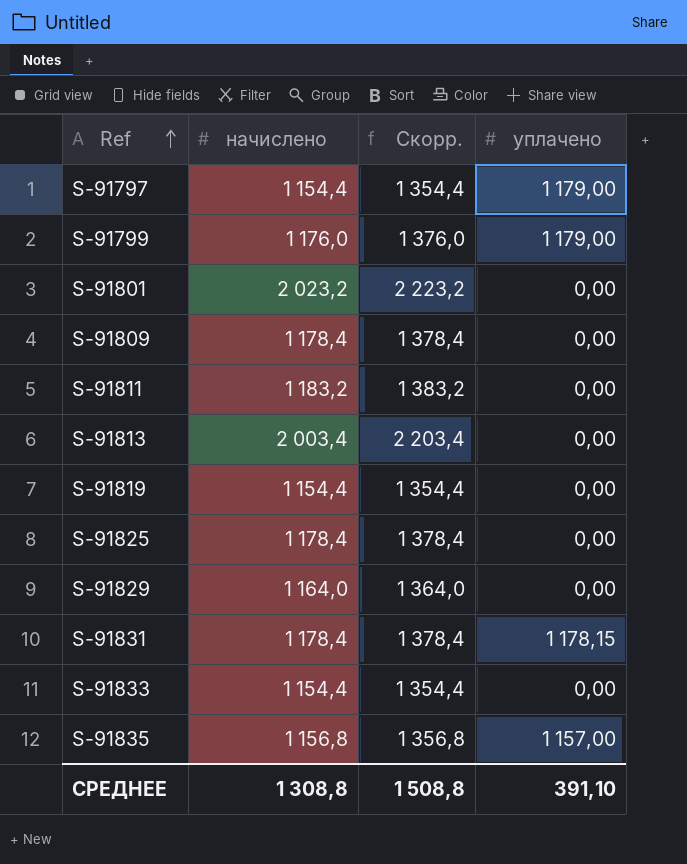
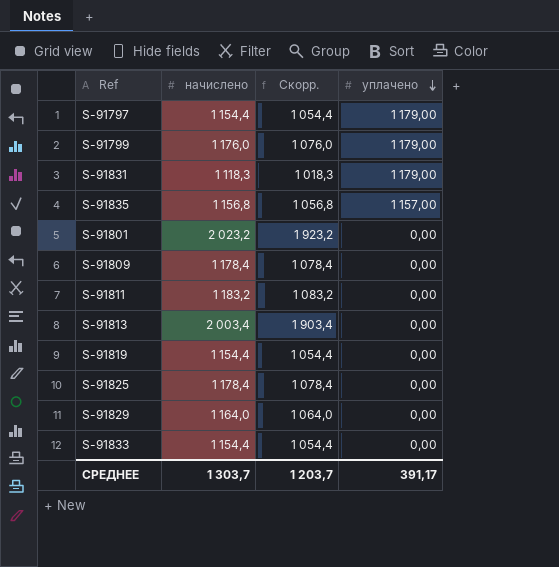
row order: Ref ascending -> уплачено descending
column Скорр. | formula: [начислено] + 200 -> [начислено] - 100
S-91831 | начислено: 1 178,4 -> 1 118,3
S-91831 | уплачено: 1 178,15 -> 1 179,00
СРЕДНЕЕ | начислено: 1 308,8 -> 1 303,7
СРЕДНЕЕ | Скорр.: 1 508,8 -> 1 203,7
СРЕДНЕЕ | уплачено: 391,10 -> 391,17

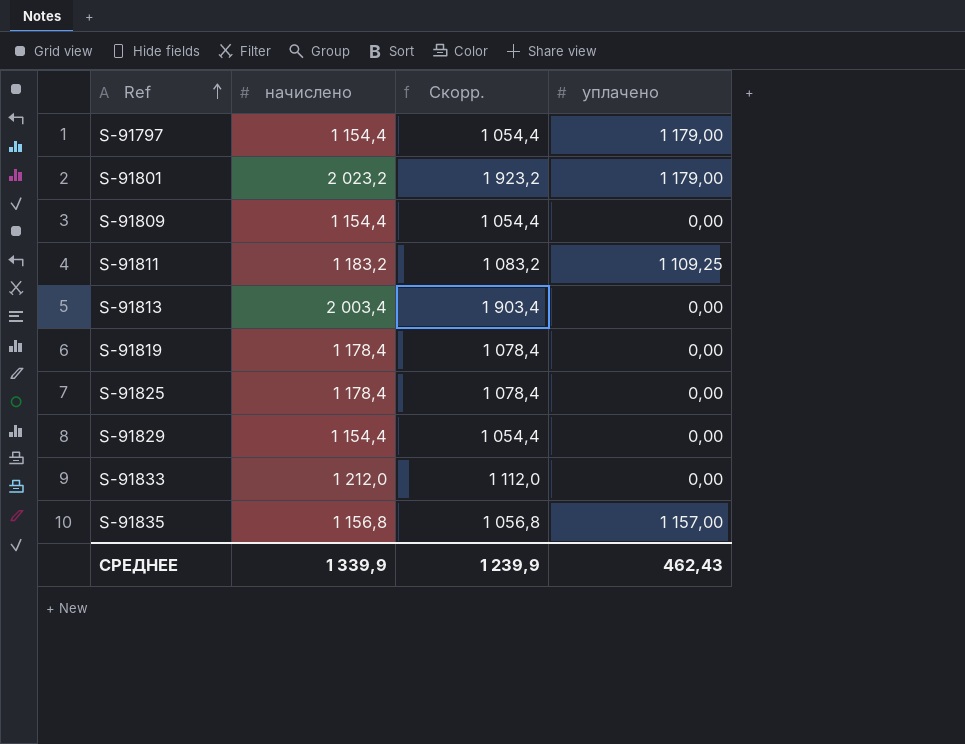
row order: уплачено descending -> Ref ascending
row S-91799: 1 176,0 | 1 076,0 | 1 179,00 -> none
row S-91831: 1 118,3 | 1 018,3 | 1 179,00 -> none
S-91801 | уплачено: 0,00 -> 1 179,00
S-91809 | начислено: 1 178,4 -> 1 154,4
S-91809 | Скорр.: 1 078,4 -> 1 054,4
S-91811 | уплачено: 0,00 -> 1 109,25
S-91819 | начислено: 1 154,4 -> 1 178,4
S-91819 | Скорр.: 1 054,4 -> 1 078,4
S-91829 | начислено: 1 164,0 -> 1 154,4
S-91829 | Скорр.: 1 064,0 -> 1 054,4
S-91833 | начислено: 1 154,4 -> 1 212,0
S-91833 | Скорр.: 1 054,4 -> 1 112,0
СРЕДНЕЕ | начислено: 1 303,7 -> 1 339,9
СРЕДНЕЕ | Скорр.: 1 203,7 -> 1 239,9
СРЕДНЕЕ | уплачено: 391,17 -> 462,43

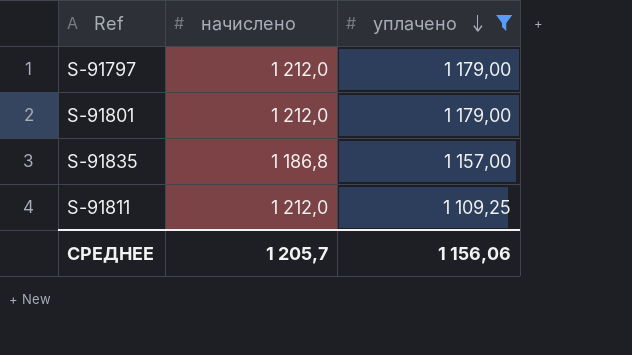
filter: none -> уплачено != 0,00
row order: Ref ascending -> уплачено descending
column Скорр. | formula: [начислено] - 100 -> none
S-91797 | начислено: 1 154,4 -> 1 212,0
S-91801 | начислено: 2 023,2 -> 1 212,0
S-91835 | начислено: 1 156,8 -> 1 186,8
S-91811 | начислено: 1 183,2 -> 1 212,0
СРЕДНЕЕ | начислено: 1 339,9 -> 1 205,7
СРЕДНЕЕ | уплачено: 462,43 -> 1 156,06

